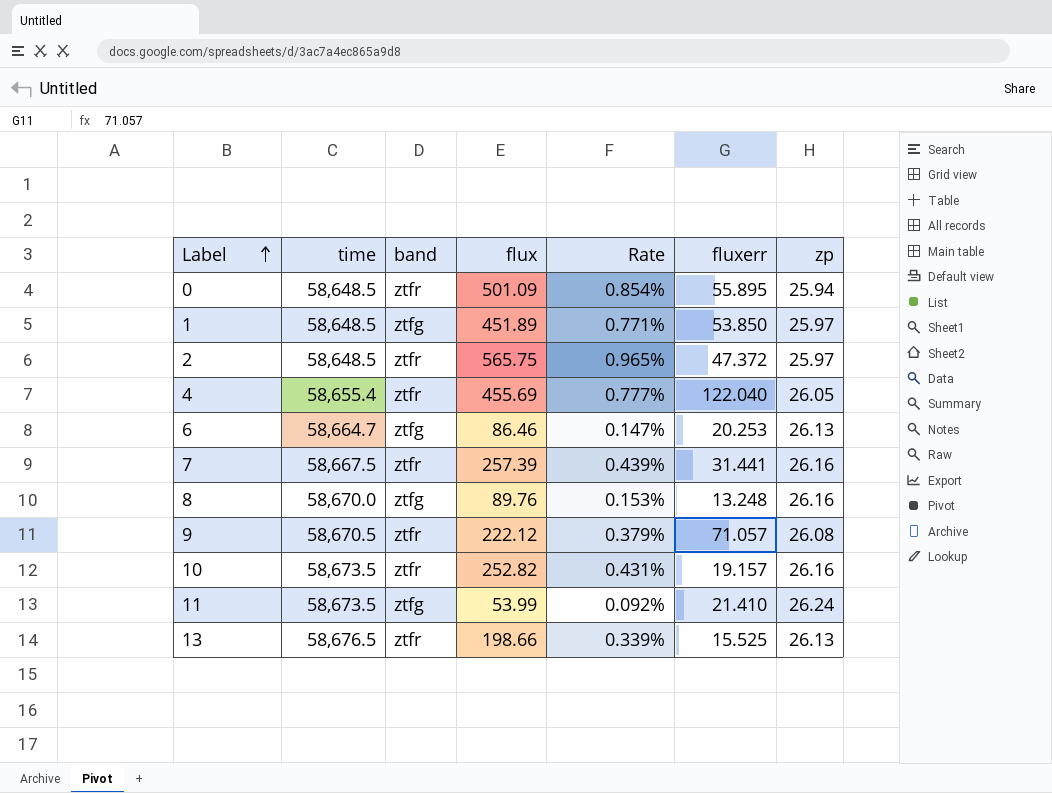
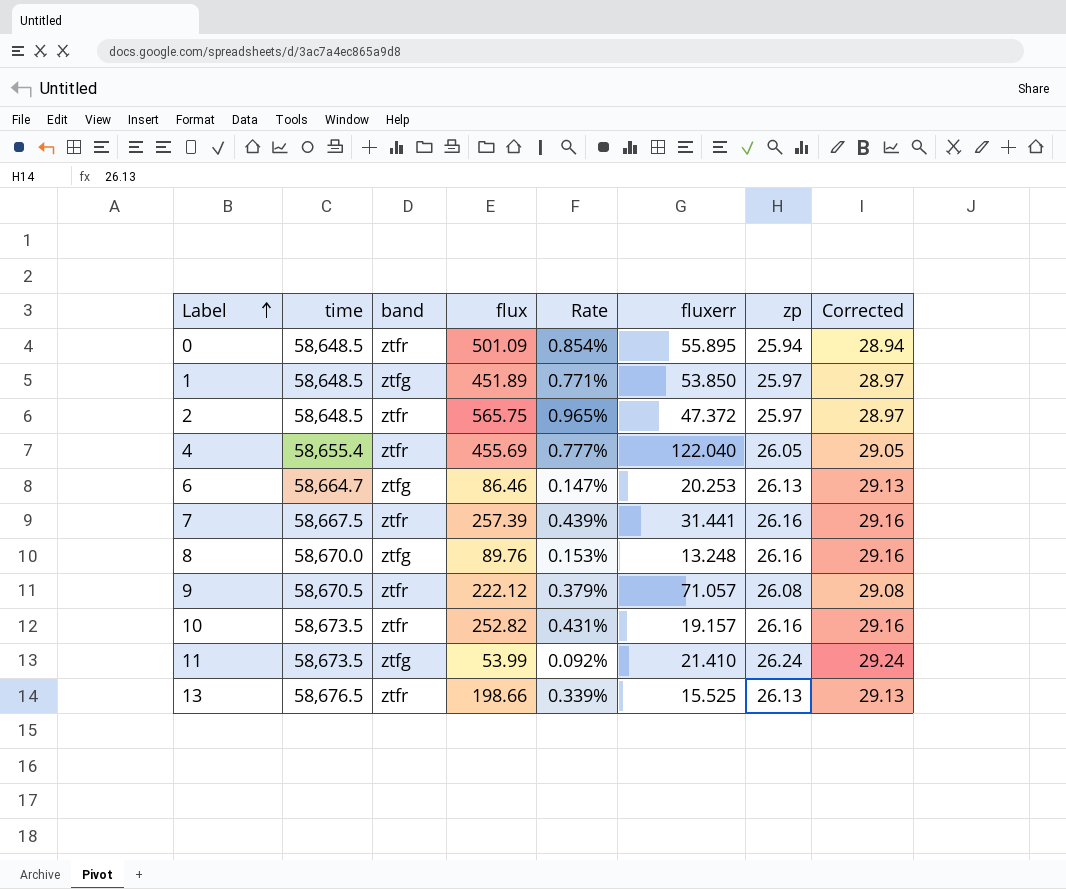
column Corrected | formula: none -> [zp] + 3

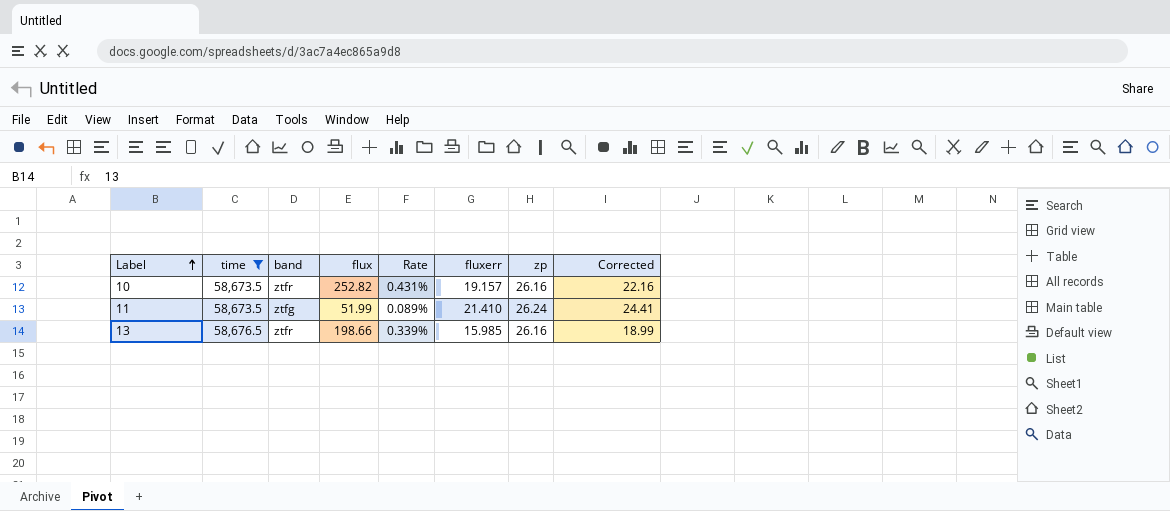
filter: none -> time >= 58,673.5
column Corrected | formula: [zp] + 3 -> [fluxerr] + 3
11 | flux: 53.99 -> 51.99
11 | Rate: 0.092% -> 0.089%
13 | fluxerr: 15.525 -> 15.985
13 | zp: 26.13 -> 26.16

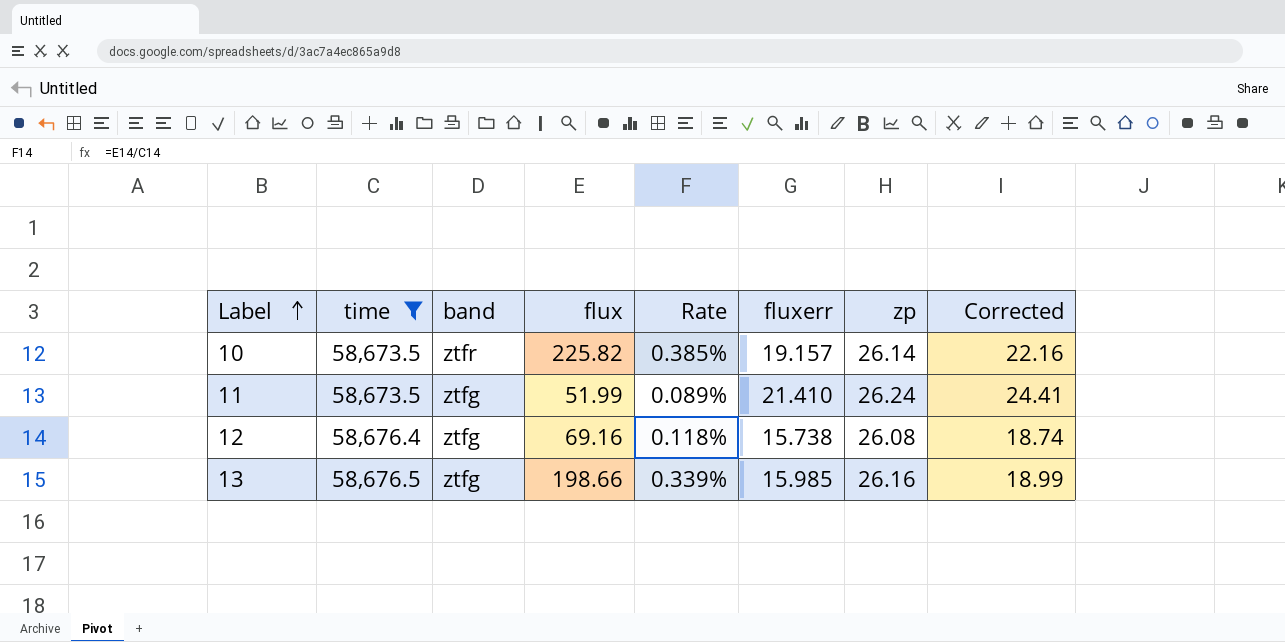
10 | flux: 252.82 -> 225.82
10 | Rate: 0.431% -> 0.385%
10 | zp: 26.16 -> 26.14
row 12: none -> 58,676.4 | ztfg | 69.16 | 0.118% | 15.738 | 26.08 | 18.74
13 | band: ztfr -> ztfg

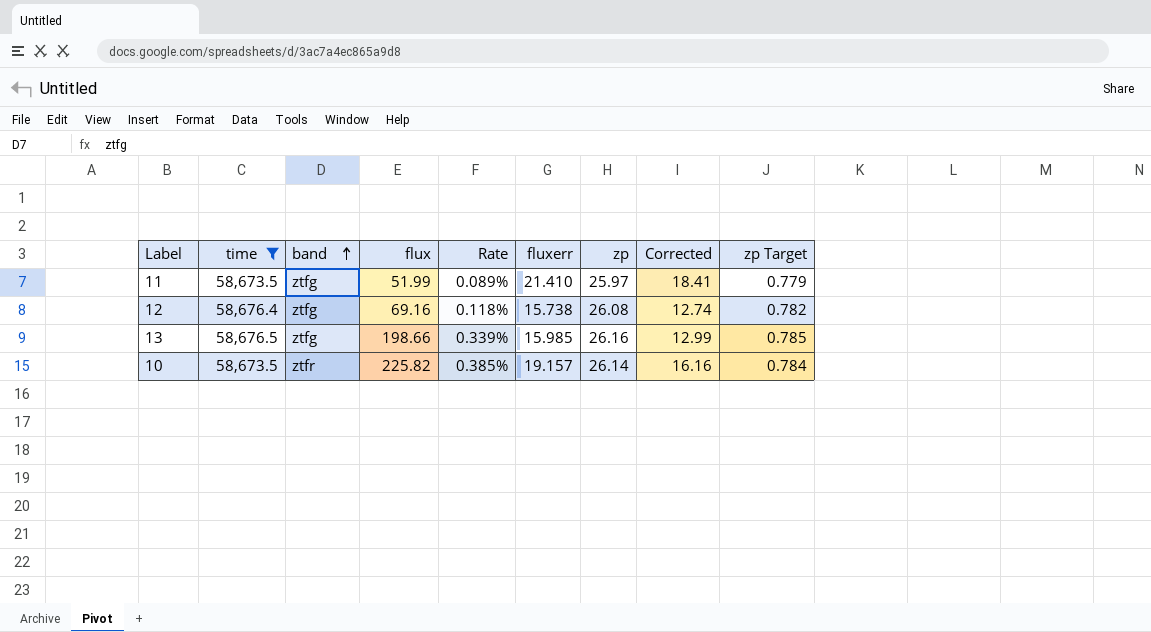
row order: Label ascending -> band ascending
column Corrected | formula: [fluxerr] + 3 -> [fluxerr] - 3
column zp Target | formula: none -> [zp] * 0.03
11 | zp: 26.24 -> 25.97

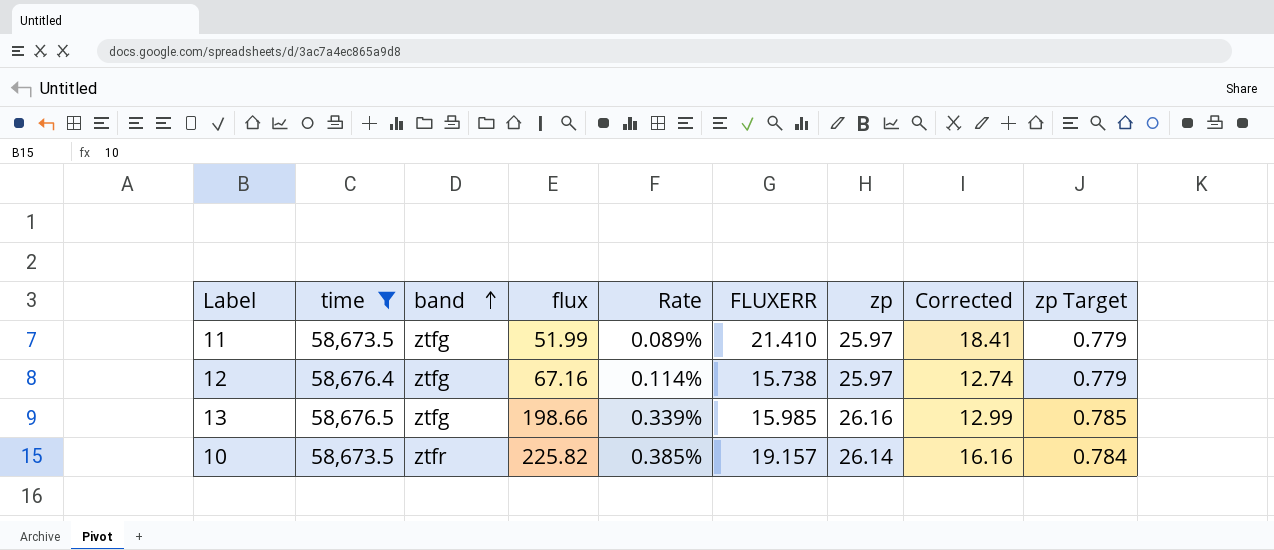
column name: fluxerr -> FLUXERR
12 | flux: 69.16 -> 67.16
12 | Rate: 0.118% -> 0.114%
12 | zp: 26.08 -> 25.97
12 | zp Target: 0.782 -> 0.779

